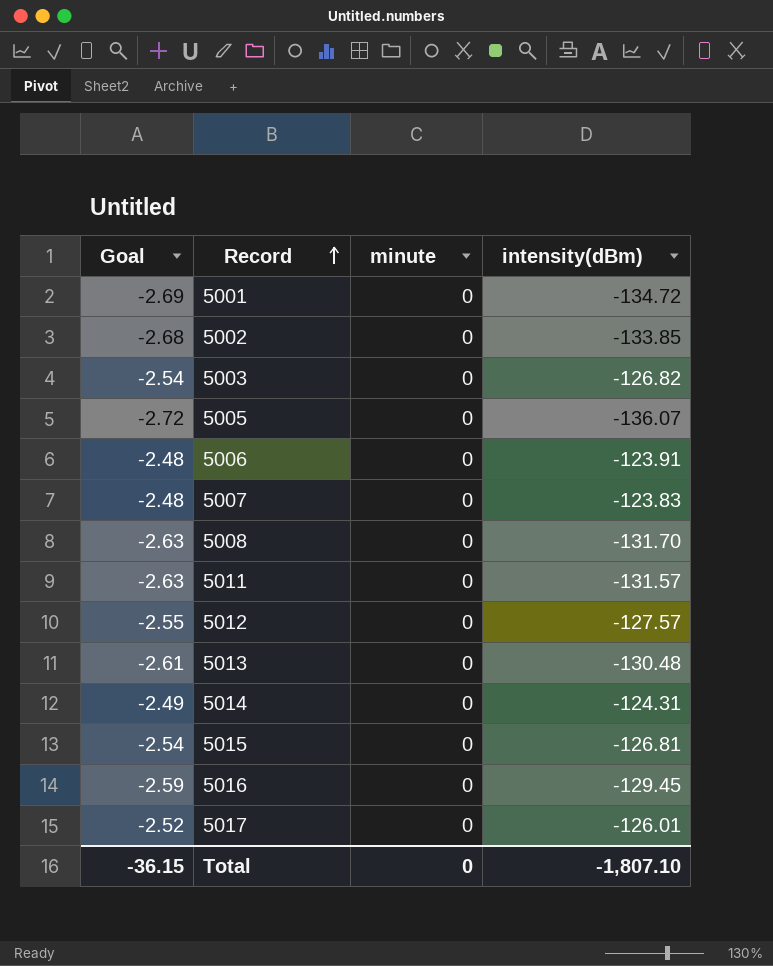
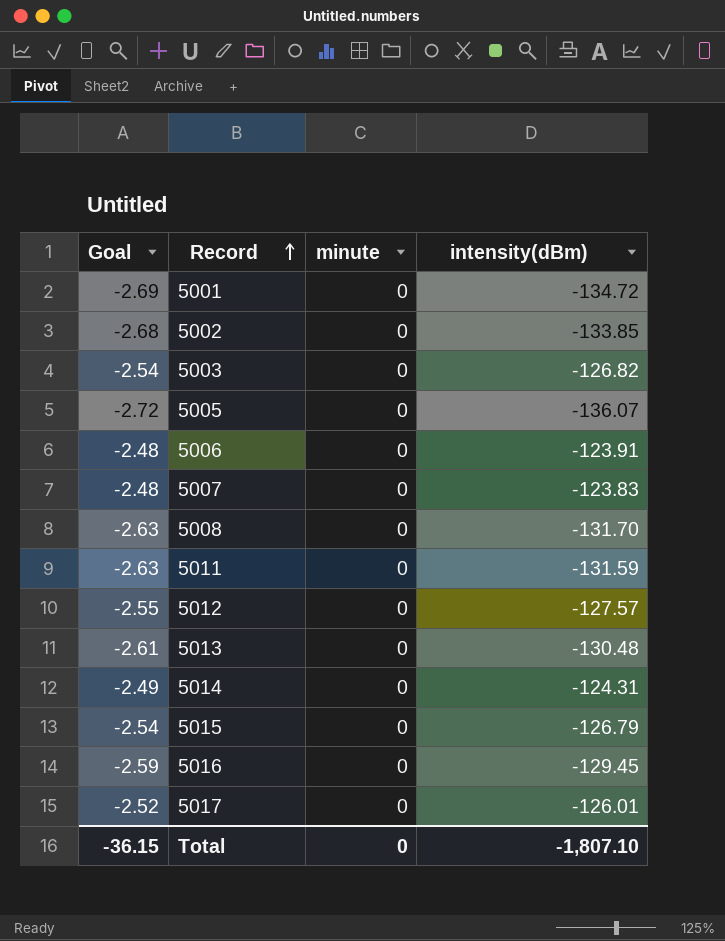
5011 | intensity(dBm): -131.57 -> -131.59
5015 | intensity(dBm): -126.81 -> -126.79

